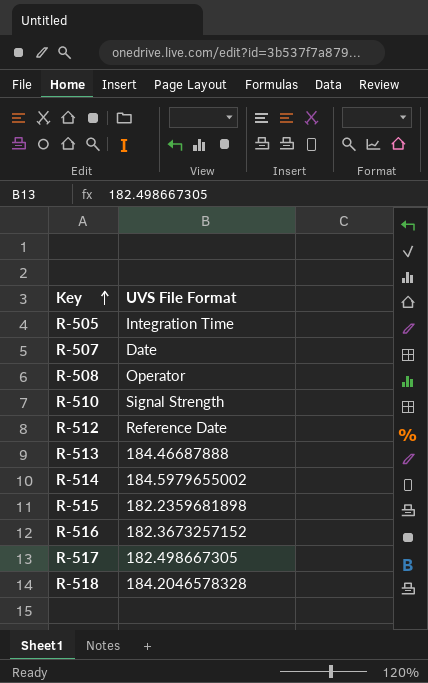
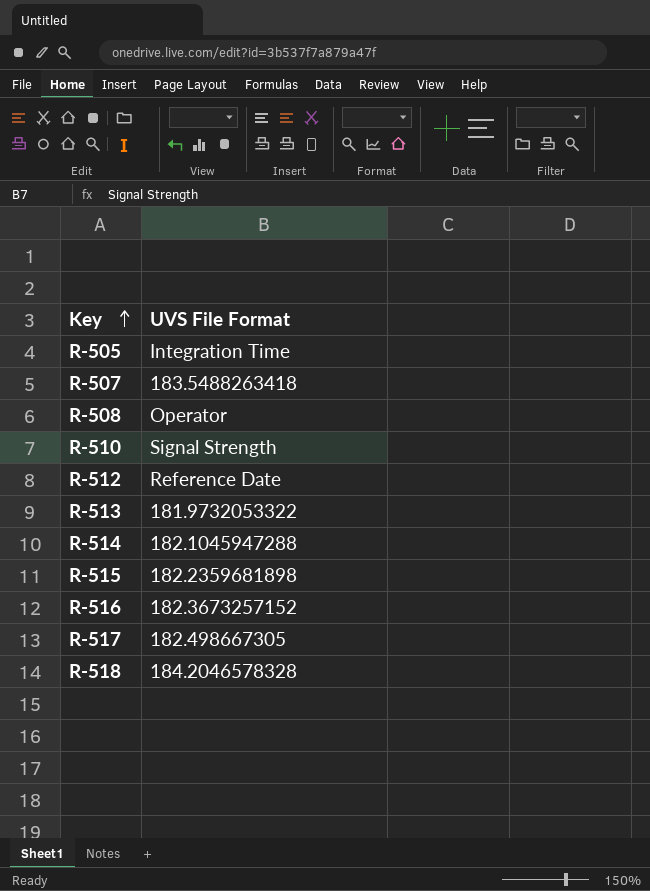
R-507 | UVS File Format: Date -> 183.5488263418
R-513 | UVS File Format: 184.46687888 -> 181.9732053322
R-514 | UVS File Format: 184.5979655002 -> 182.1045947288

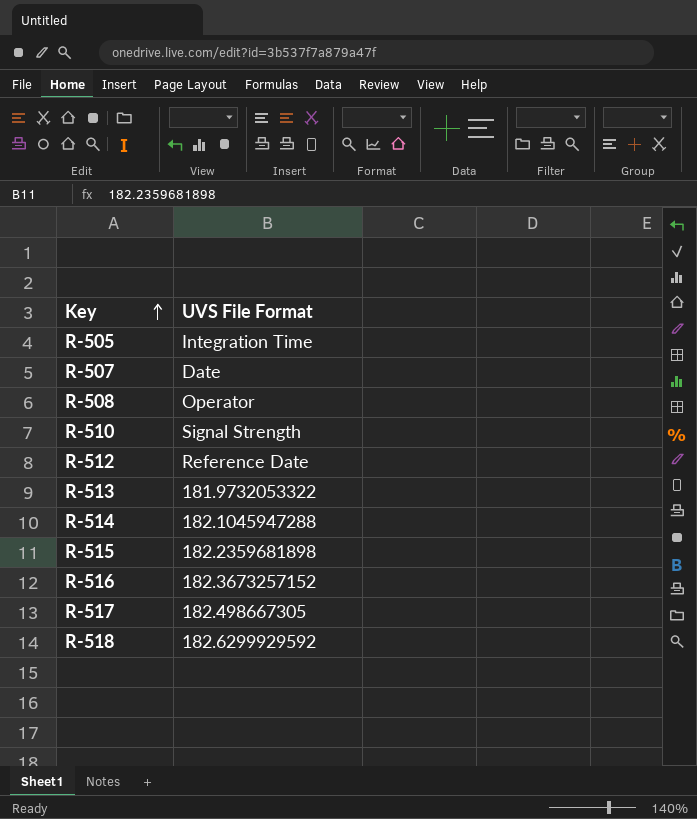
R-507 | UVS File Format: 183.5488263418 -> Date
R-518 | UVS File Format: 184.2046578328 -> 182.6299929592

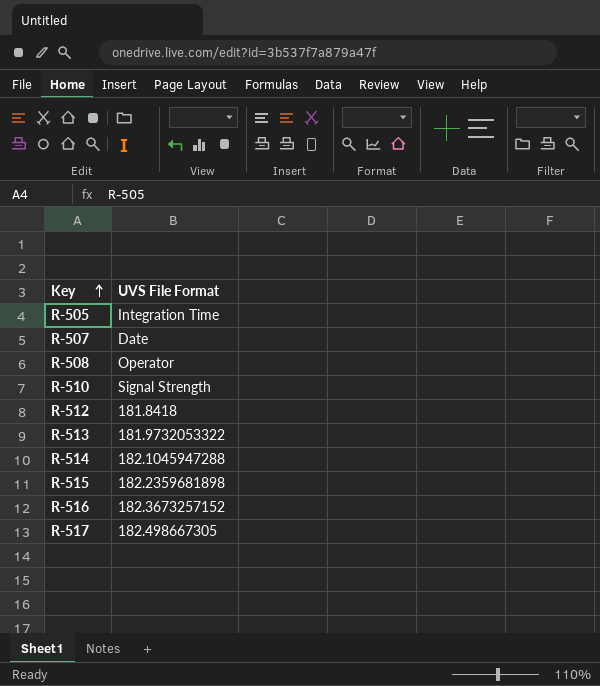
row R-518: 182.6299929592 -> none
R-512 | UVS File Format: Reference Date -> 181.8418

